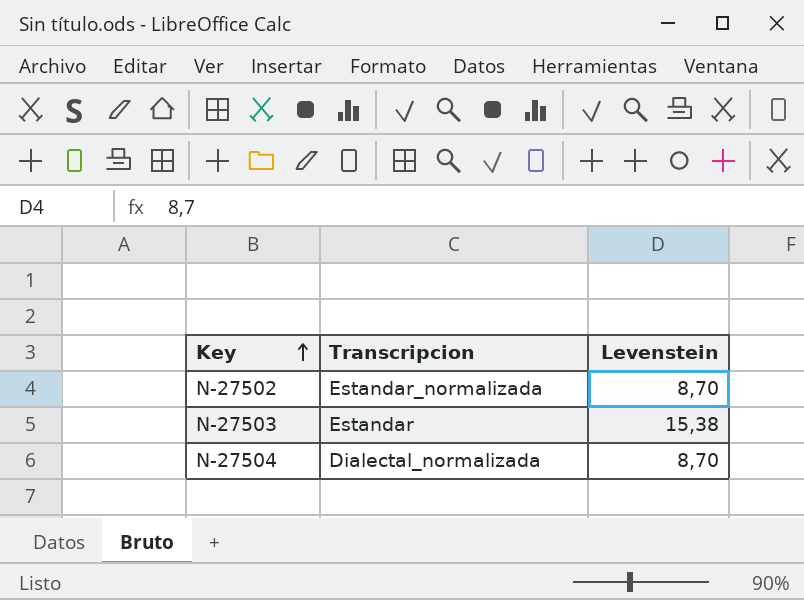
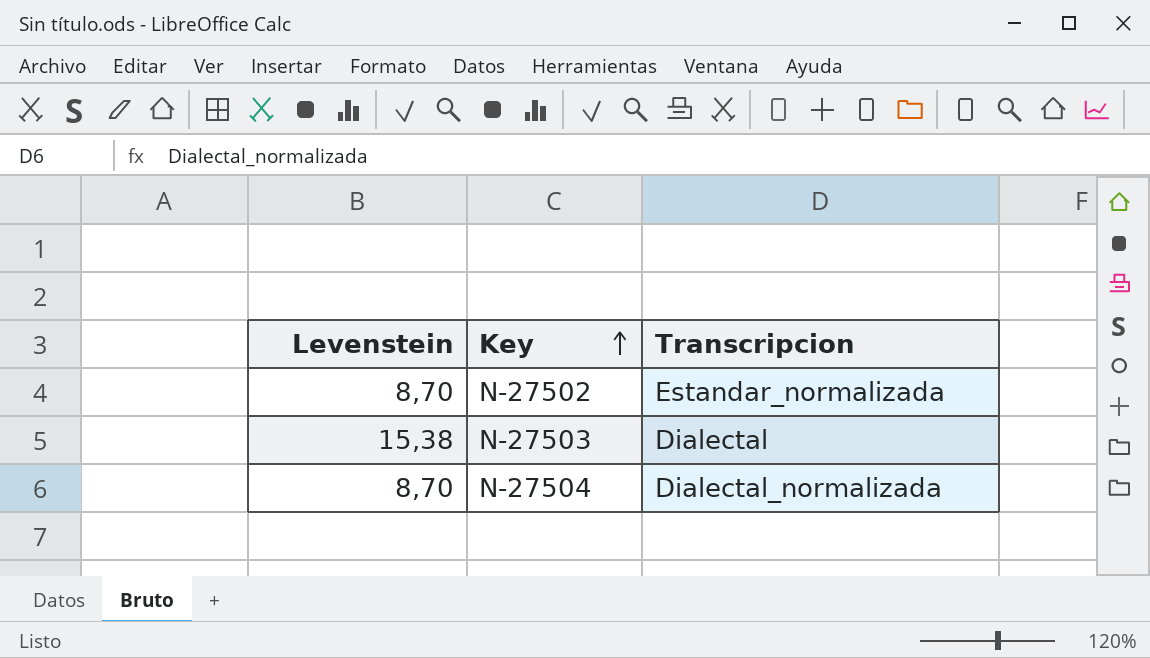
column Levenstein | position: 3 -> 1
N-27503 | Transcripcion: Estandar -> Dialectal

